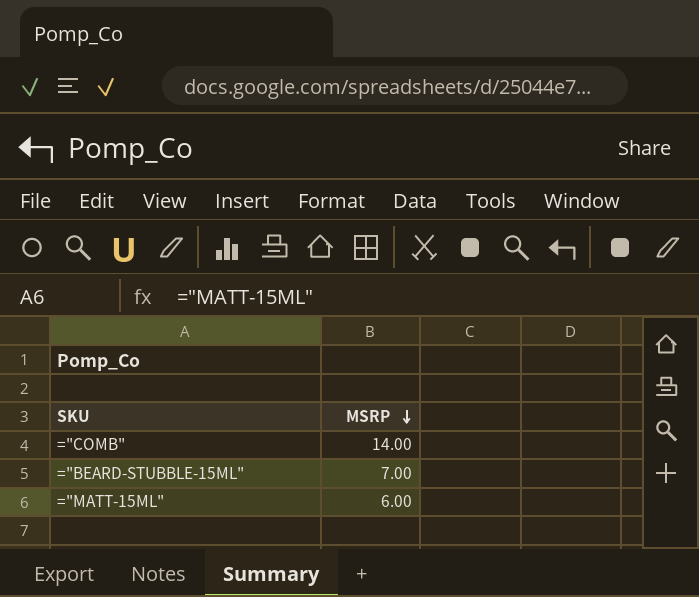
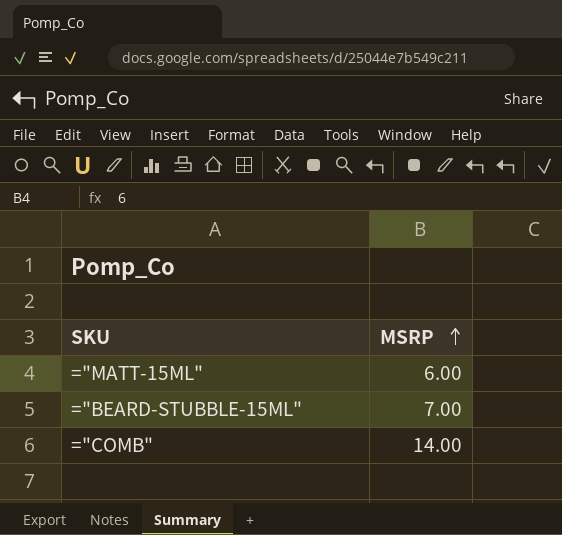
row order: MSRP descending -> MSRP ascending

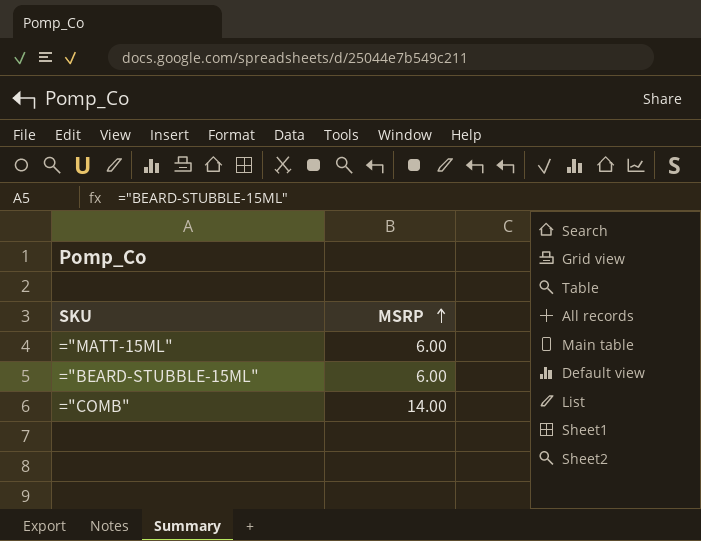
="BEARD-STUBBLE-15ML" | MSRP: 7.00 -> 6.00

